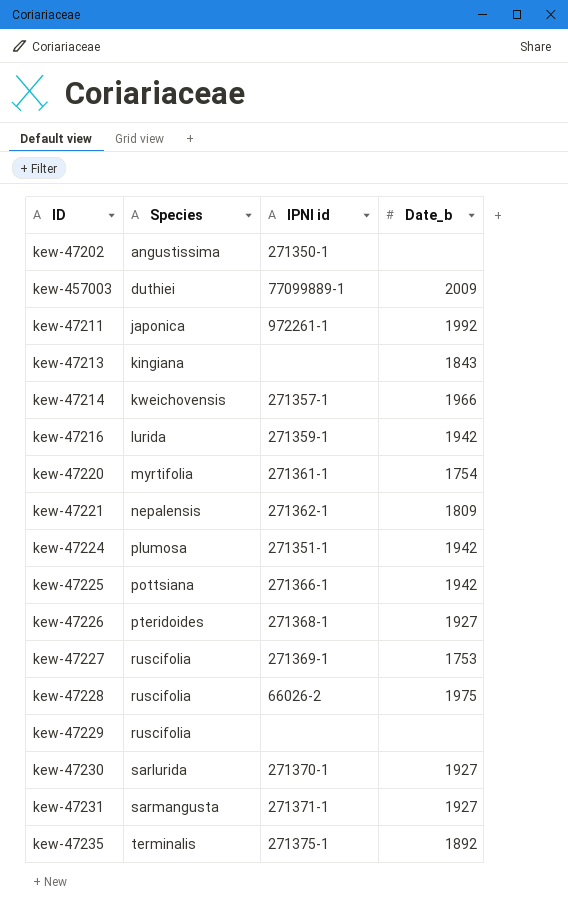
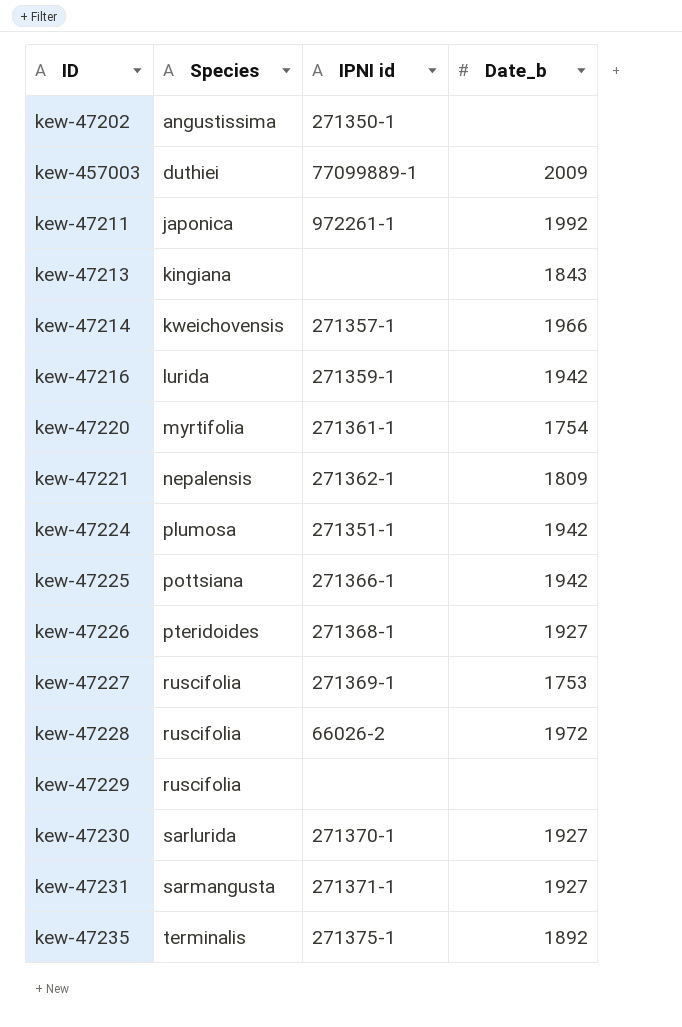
kew-47228 | Date_b: 1975 -> 1972

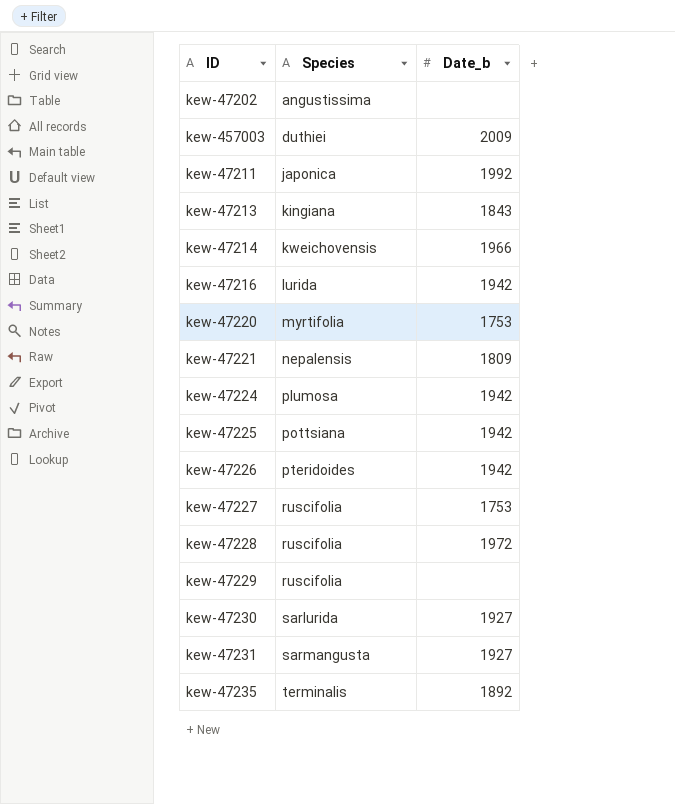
column IPNI id | position: 3 -> none
kew-47220 | Date_b: 1754 -> 1753
kew-47226 | Date_b: 1927 -> 1942

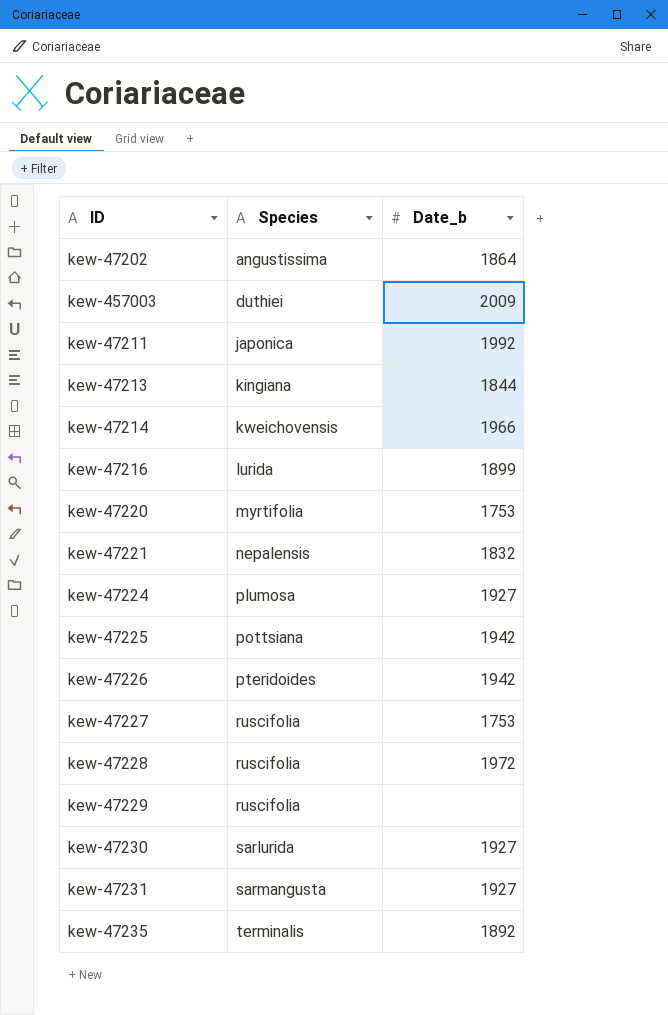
kew-47202 | Date_b: none -> 1864
kew-47213 | Date_b: 1843 -> 1844
kew-47216 | Date_b: 1942 -> 1899
kew-47221 | Date_b: 1809 -> 1832
kew-47224 | Date_b: 1942 -> 1927

